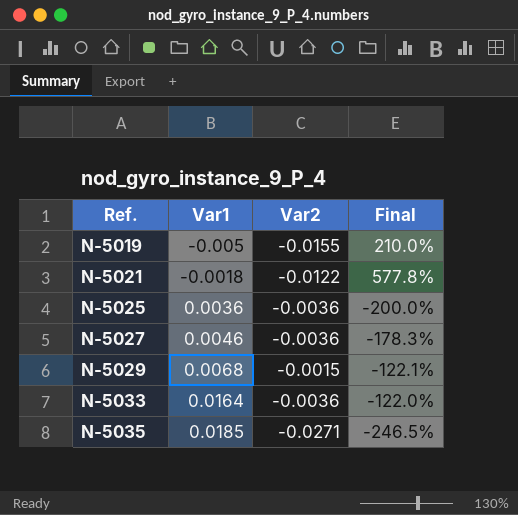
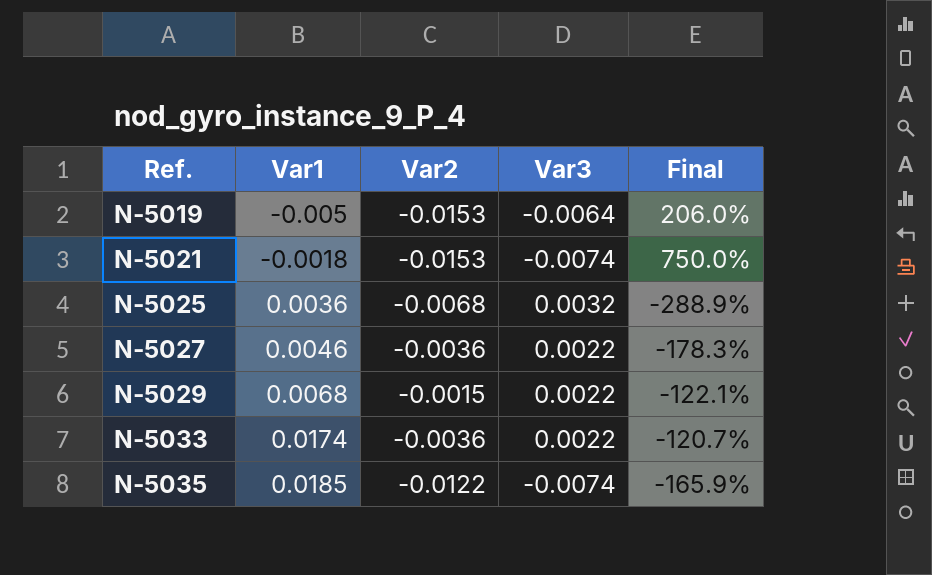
column Var3 | position: none -> 4
N-5019 | Var2: -0.0155 -> -0.0153
N-5019 | Final: 210.0% -> 206.0%
N-5021 | Var2: -0.0122 -> -0.0153
N-5021 | Final: 577.8% -> 750.0%
N-5025 | Var2: -0.0036 -> -0.0068
N-5025 | Final: -200.0% -> -288.9%
N-5033 | Var1: 0.0164 -> 0.0174
N-5033 | Final: -122.0% -> -120.7%
N-5035 | Var2: -0.0271 -> -0.0122
N-5035 | Final: -246.5% -> -165.9%

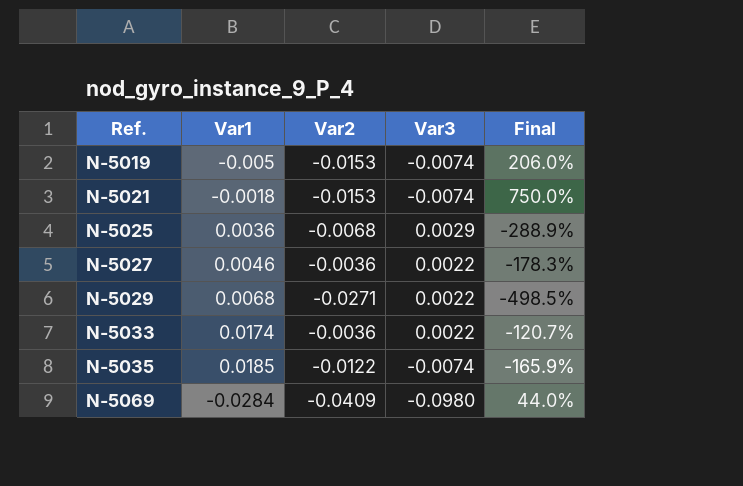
N-5019 | Var3: -0.0064 -> -0.0074
N-5025 | Var3: 0.0032 -> 0.0029
N-5029 | Var2: -0.0015 -> -0.0271
N-5029 | Final: -122.1% -> -498.5%
row N-5069: none -> -0.0284 | -0.0409 | -0.0980 | 44.0%

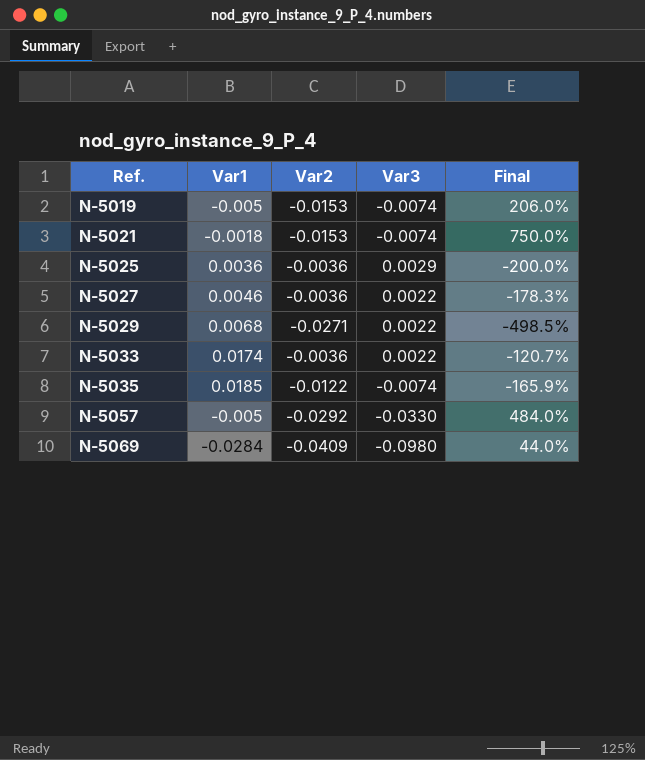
N-5025 | Var2: -0.0068 -> -0.0036
N-5025 | Final: -288.9% -> -200.0%
row N-5057: none -> -0.005 | -0.0292 | -0.0330 | 484.0%

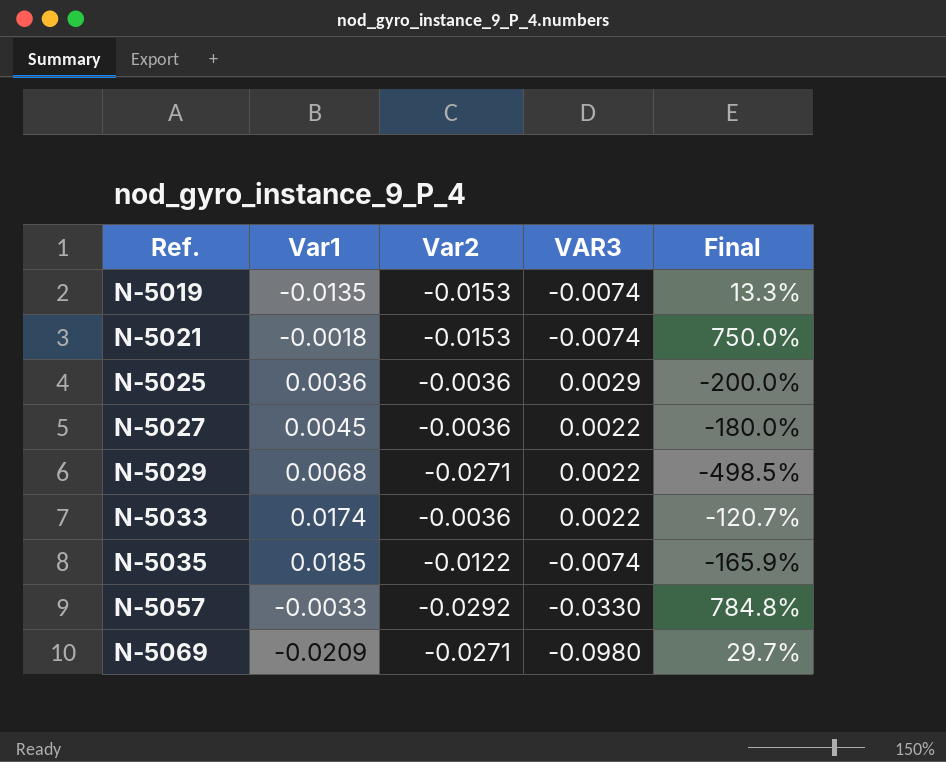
column name: Var3 -> VAR3
N-5019 | Var1: -0.005 -> -0.0135
N-5019 | Final: 206.0% -> 13.3%
N-5027 | Var1: 0.0046 -> 0.0045
N-5027 | Final: -178.3% -> -180.0%
N-5057 | Var1: -0.005 -> -0.0033
N-5057 | Final: 484.0% -> 784.8%
N-5069 | Var1: -0.0284 -> -0.0209
N-5069 | Var2: -0.0409 -> -0.0271
N-5069 | Final: 44.0% -> 29.7%

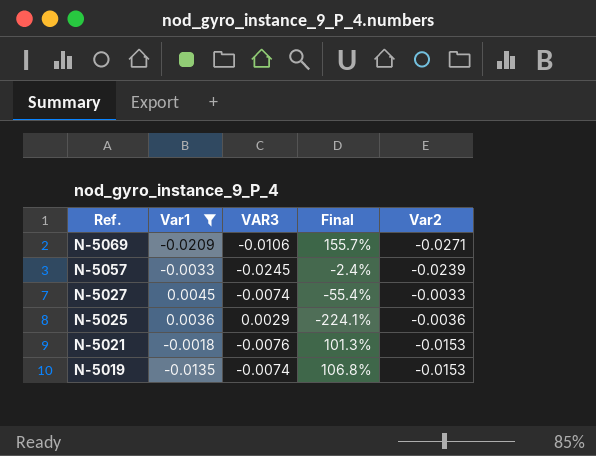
filter: none -> Var1 <= 0.0045
row order: Ref. ascending -> Ref. descending
column Final | formula: ([Var2] - [Var1]) / [Var1] -> ([Var2] - [VAR3]) / [VAR3]
column Var2 | position: 3 -> 5
N-5069 | VAR3: -0.0980 -> -0.0106
N-5057 | VAR3: -0.0330 -> -0.0245
N-5057 | Var2: -0.0292 -> -0.0239
N-5027 | VAR3: 0.0022 -> -0.0074
N-5027 | Var2: -0.0036 -> -0.0033
N-5021 | VAR3: -0.0074 -> -0.0076

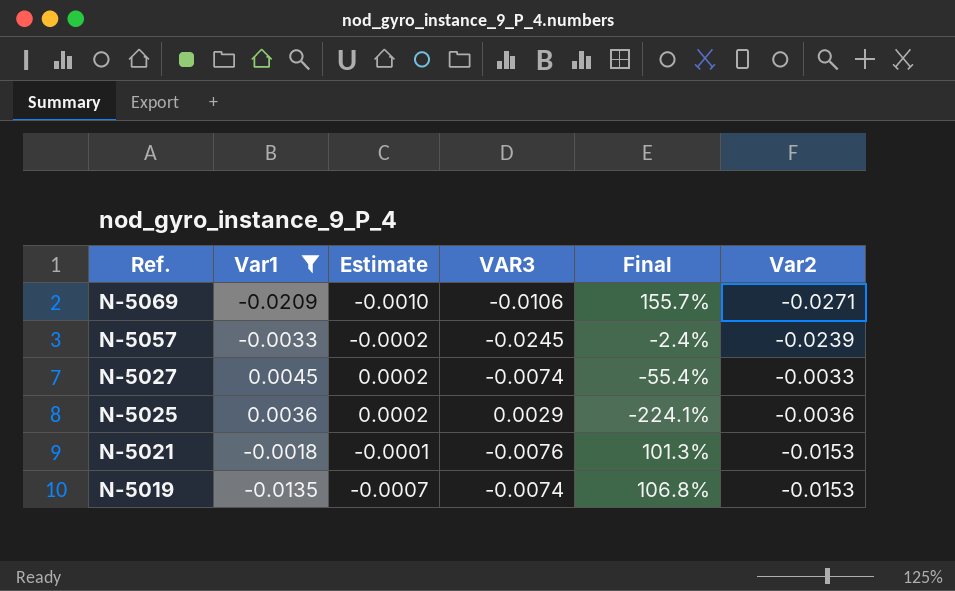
column Estimate | formula: none -> [Var1] * 0.05

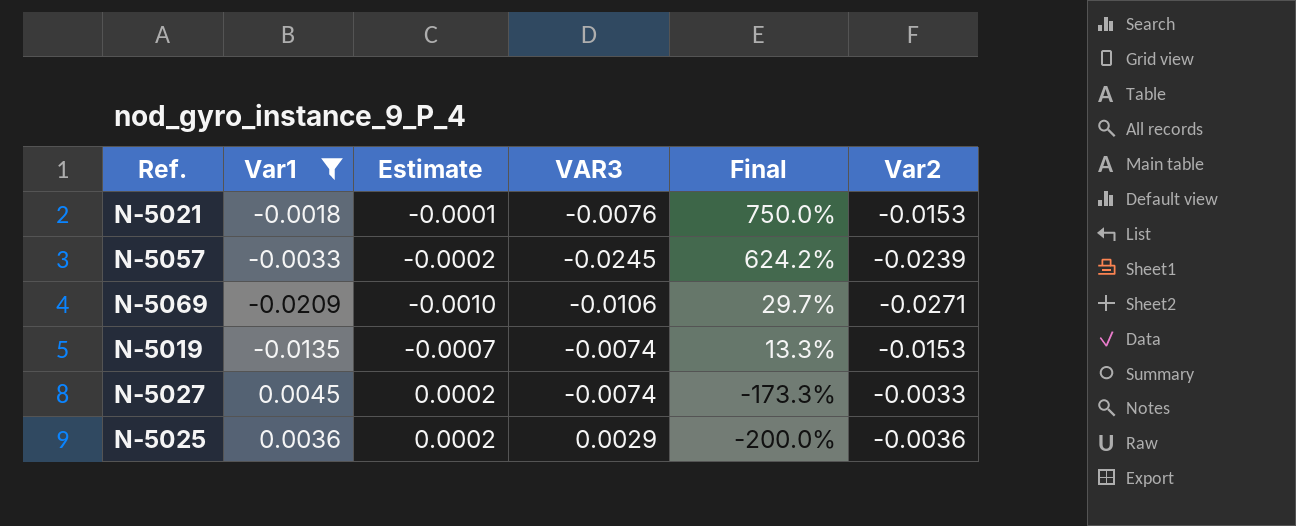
row order: Ref. descending -> Final descending
column Final | formula: ([Var2] - [VAR3]) / [VAR3] -> ([Var2] - [Var1]) / [Var1]

